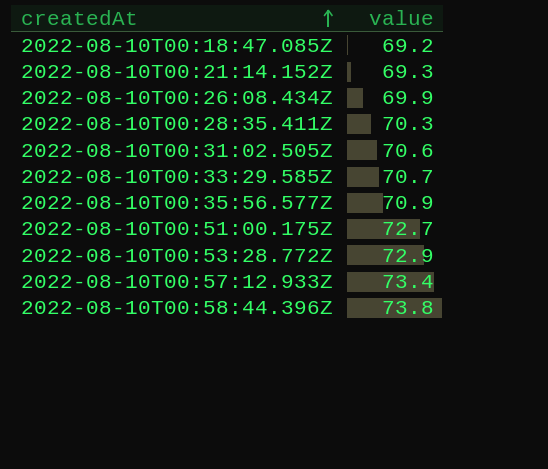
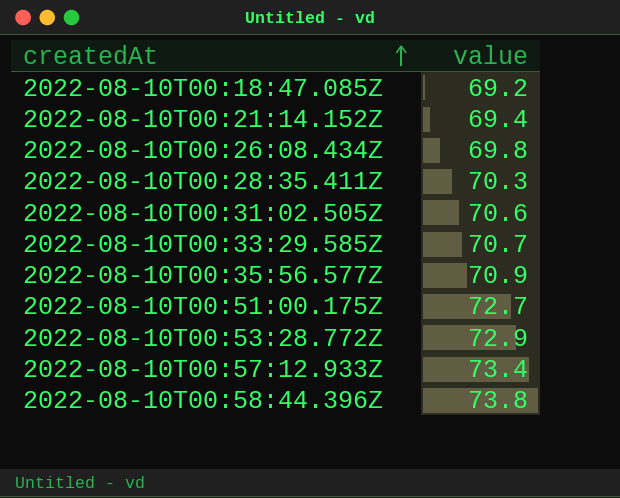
2022-08-10T00:21:14.152Z | value: 69.3 -> 69.4
2022-08-10T00:26:08.434Z | value: 69.9 -> 69.8

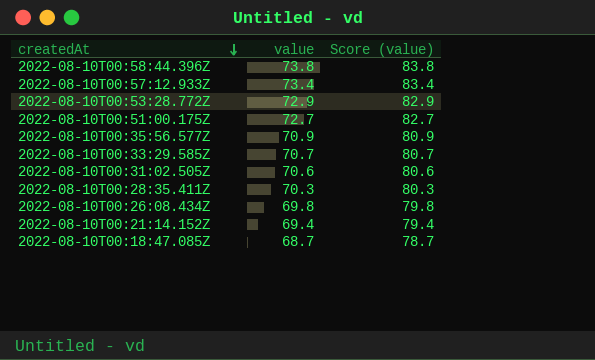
row order: createdAt ascending -> createdAt descending
column Score (value) | formula: none -> [value] + 10
2022-08-10T00:18:47.085Z | value: 69.2 -> 68.7

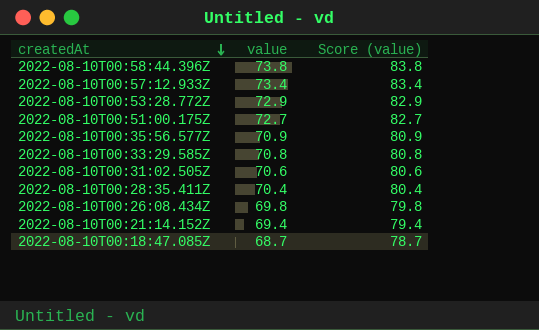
2022-08-10T00:33:29.585Z | value: 70.7 -> 70.8
2022-08-10T00:33:29.585Z | Score (value): 80.7 -> 80.8
2022-08-10T00:28:35.411Z | value: 70.3 -> 70.4
2022-08-10T00:28:35.411Z | Score (value): 80.3 -> 80.4

